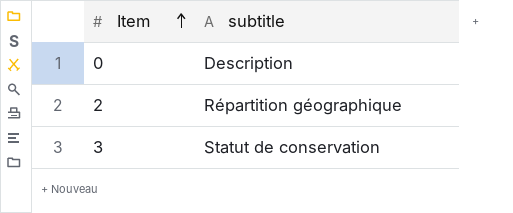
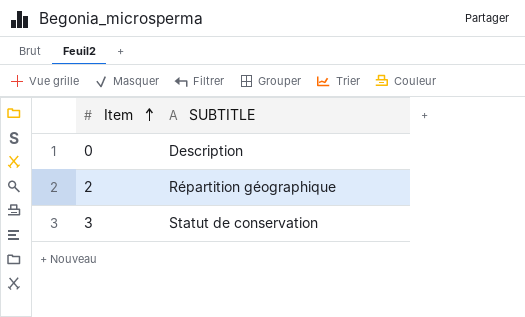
column name: subtitle -> SUBTITLE

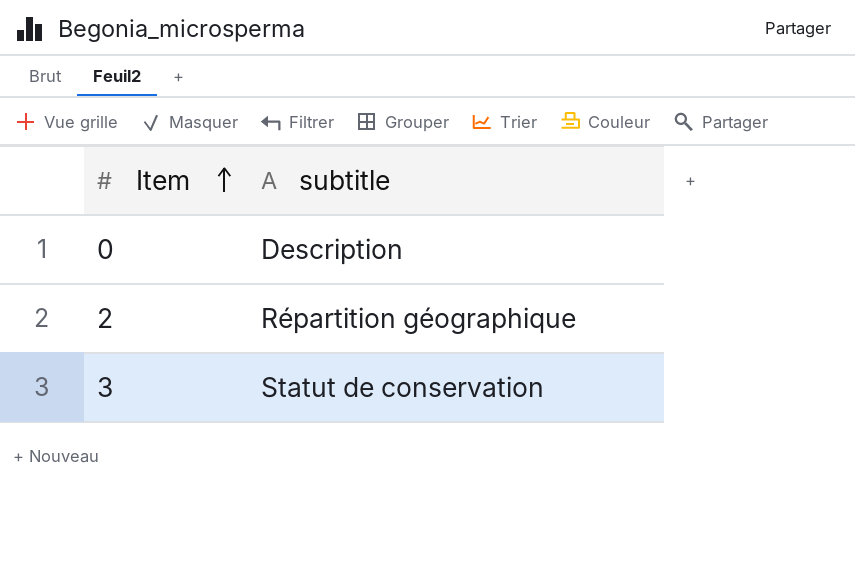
column name: SUBTITLE -> subtitle

